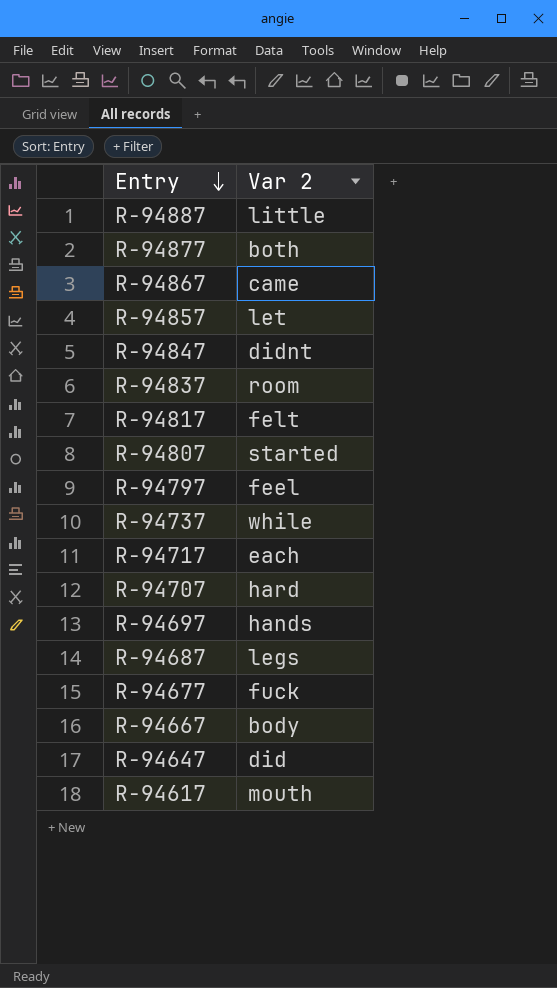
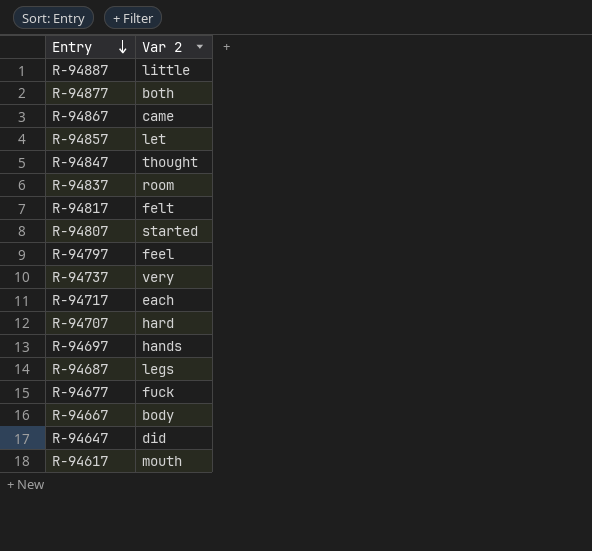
R-94847 | Var 2: didnt -> thought
R-94737 | Var 2: while -> very

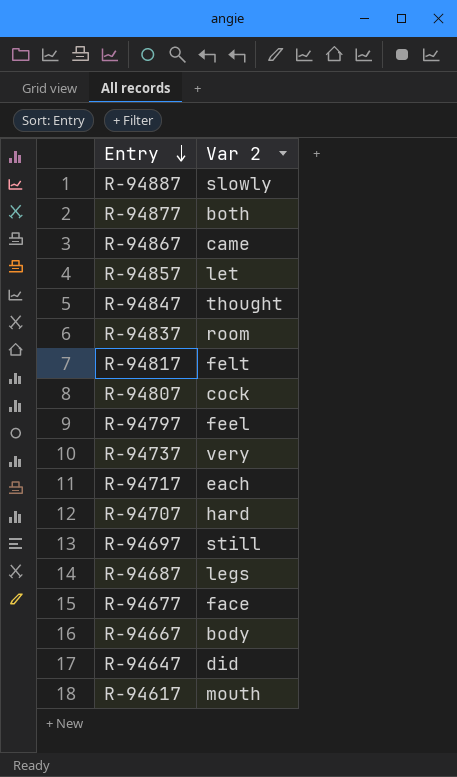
R-94887 | Var 2: little -> slowly
R-94807 | Var 2: started -> cock
R-94697 | Var 2: hands -> still
R-94677 | Var 2: fuck -> face

